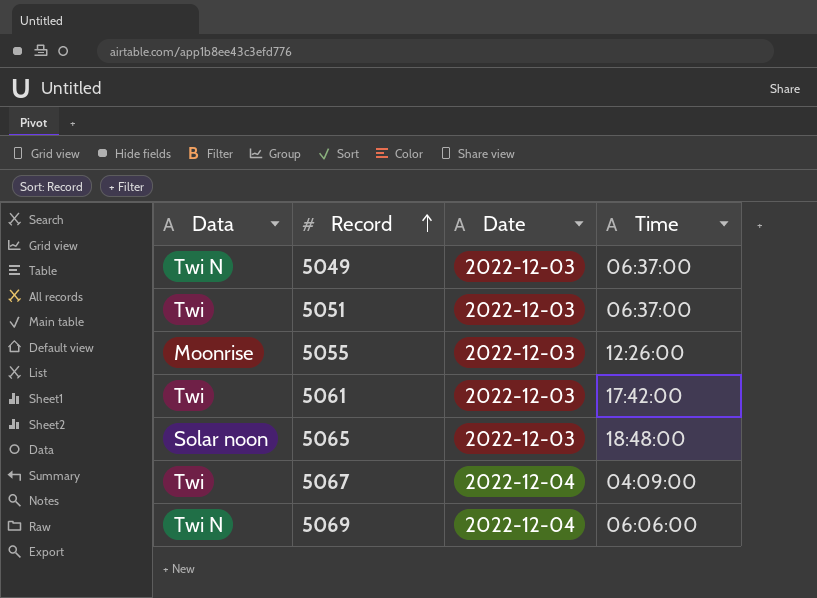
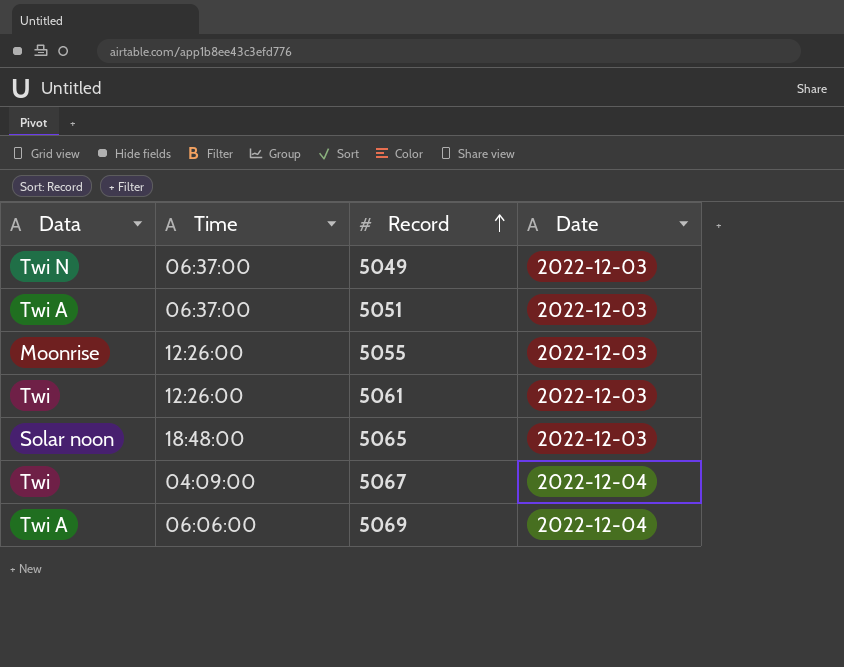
column Time | position: 4 -> 2
5051 | Data: Twi -> Twi A
5061 | Time: 17:42:00 -> 12:26:00
5069 | Data: Twi N -> Twi A

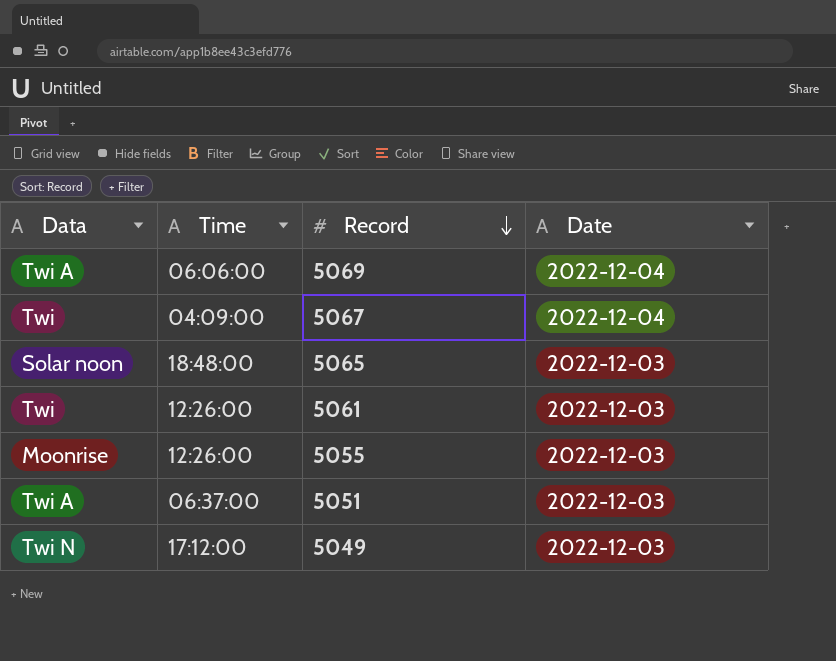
row order: Record ascending -> Record descending
5049 | Time: 06:37:00 -> 17:12:00

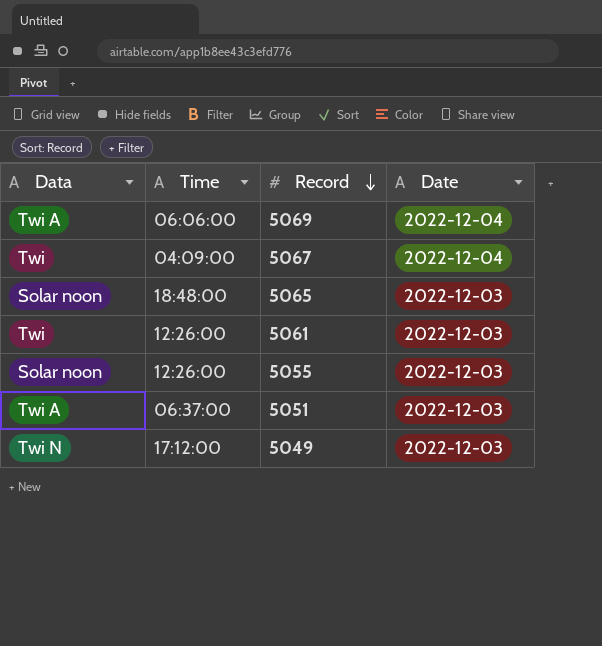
5055 | Data: Moonrise -> Solar noon

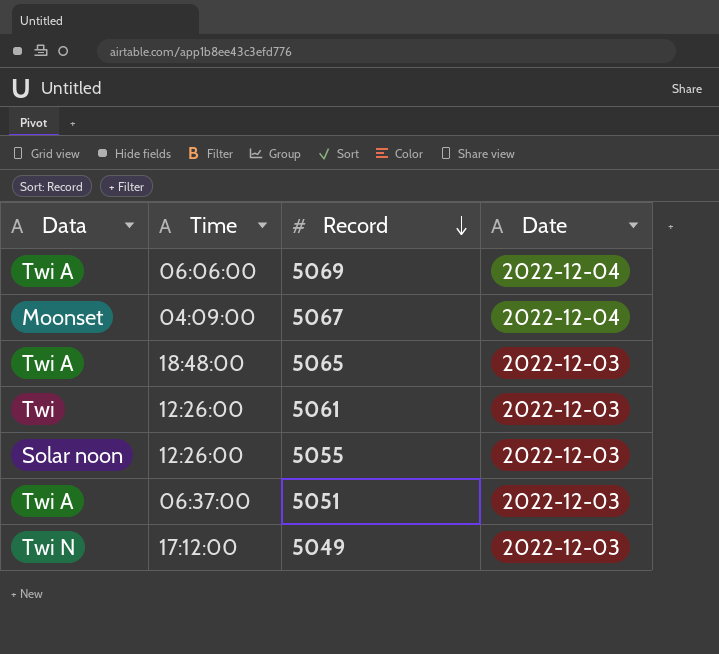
5067 | Data: Twi -> Moonset
5065 | Data: Solar noon -> Twi A

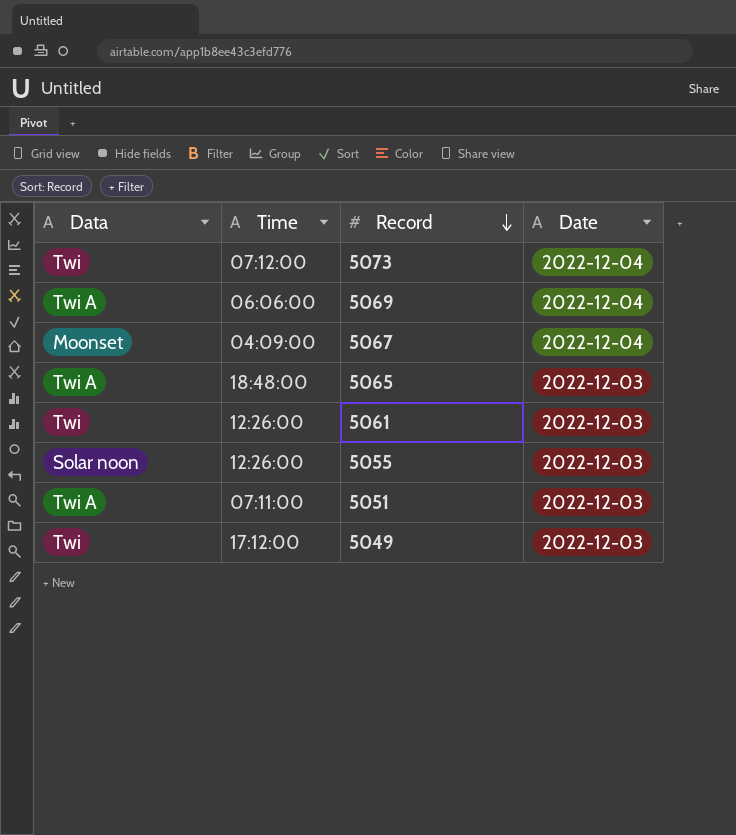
row 5073: none -> Twi | 07:12:00 | 2022-12-04
5051 | Time: 06:37:00 -> 07:11:00
5049 | Data: Twi N -> Twi

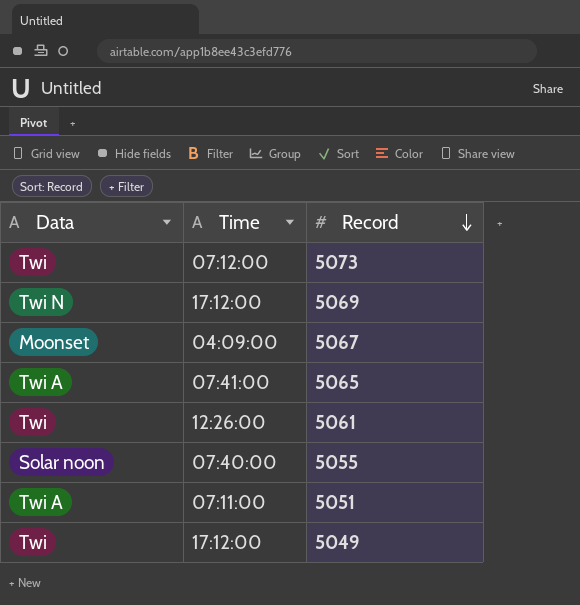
column Date | position: 4 -> none
5069 | Data: Twi A -> Twi N
5069 | Time: 06:06:00 -> 17:12:00
5065 | Time: 18:48:00 -> 07:41:00
5055 | Time: 12:26:00 -> 07:40:00

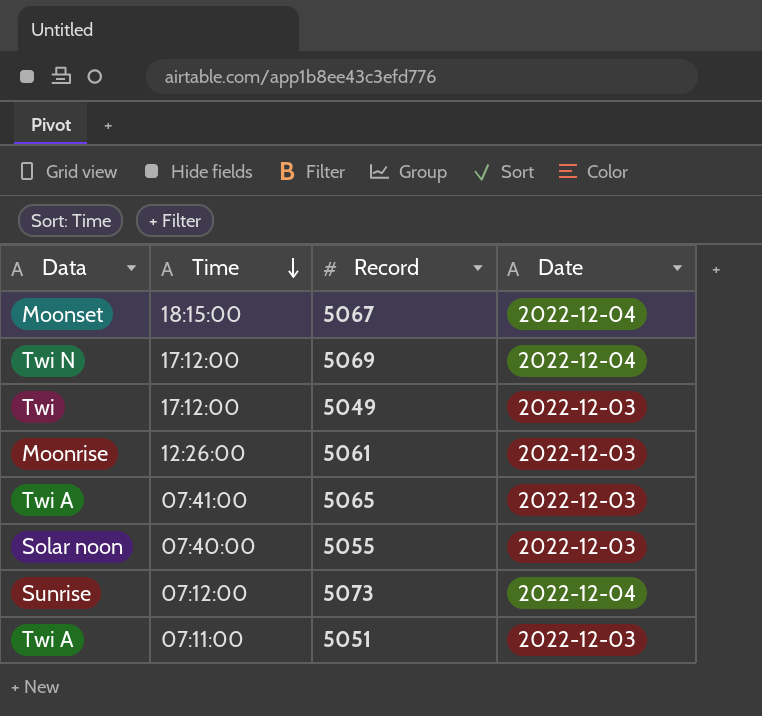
row order: Record descending -> Time descending
column Date | position: none -> 4
5067 | Time: 04:09:00 -> 18:15:00
5061 | Data: Twi -> Moonrise
5073 | Data: Twi -> Sunrise

